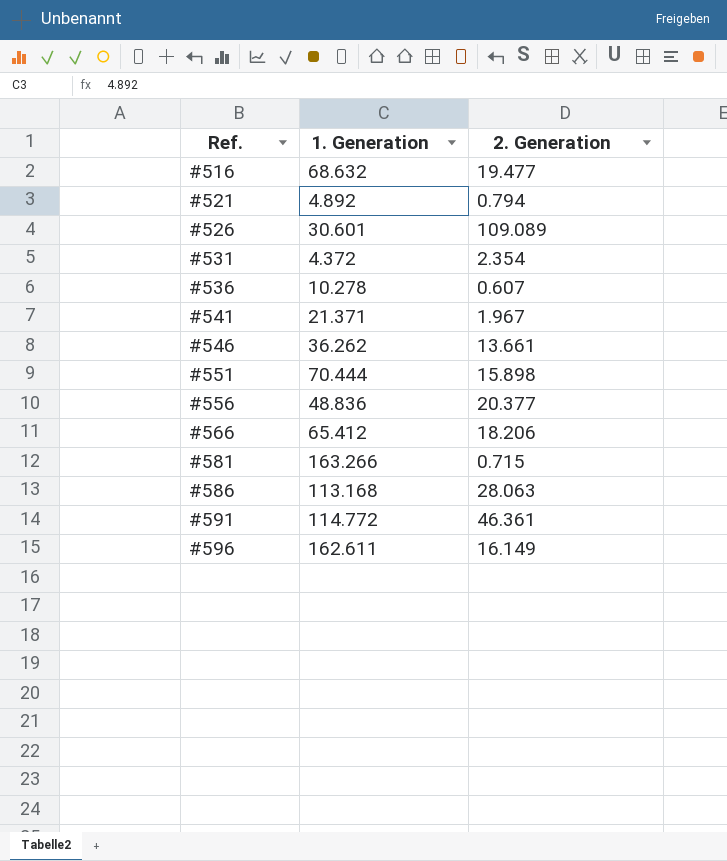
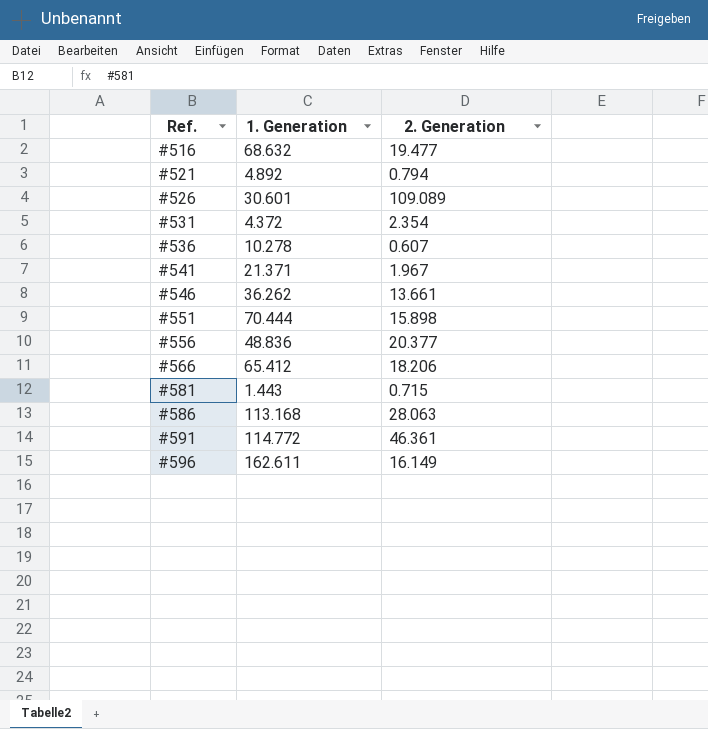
#581 | 1. Generation: 163.266 -> 1.443

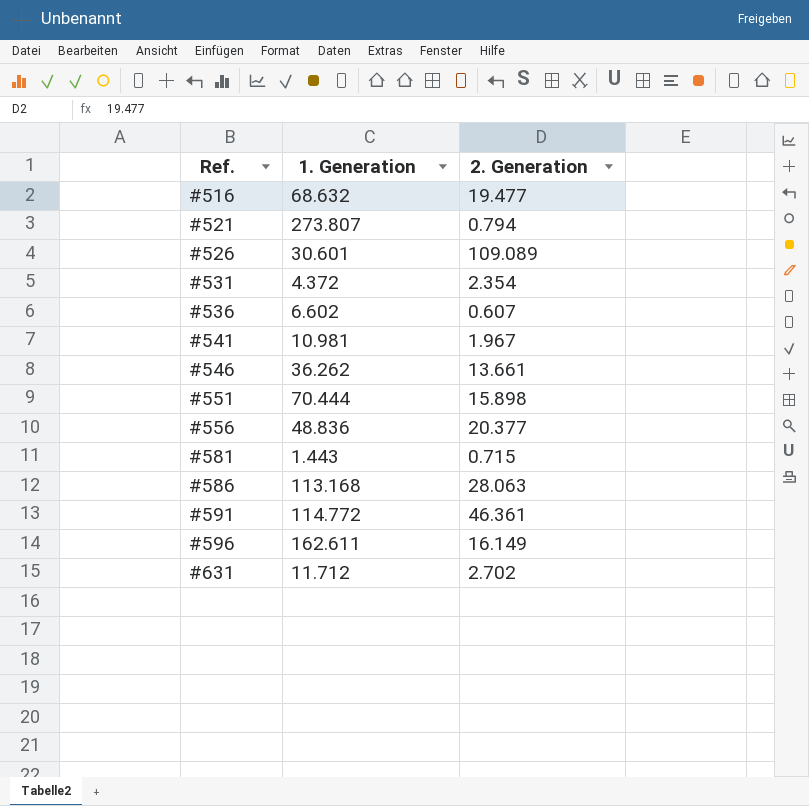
row #566: 65.412 | 18.206 -> none
#521 | 1. Generation: 4.892 -> 273.807
#536 | 1. Generation: 10.278 -> 6.602
#541 | 1. Generation: 21.371 -> 10.981
row #631: none -> 11.712 | 2.702

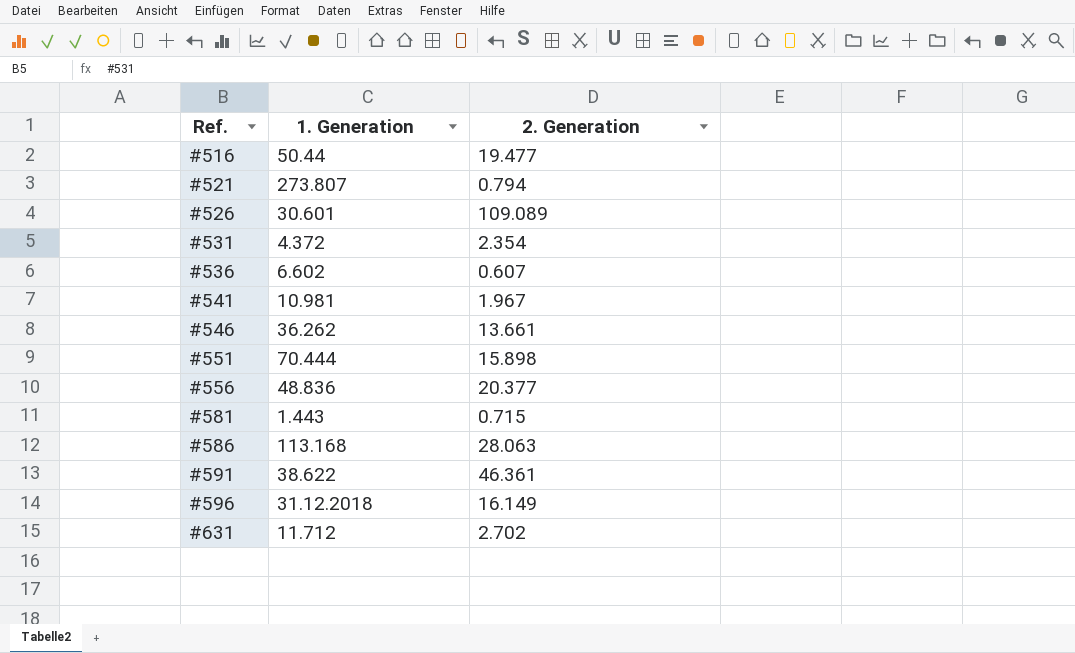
#516 | 1. Generation: 68.632 -> 50.44
#591 | 1. Generation: 114.772 -> 38.622
#596 | 1. Generation: 162.611 -> 31.12.2018

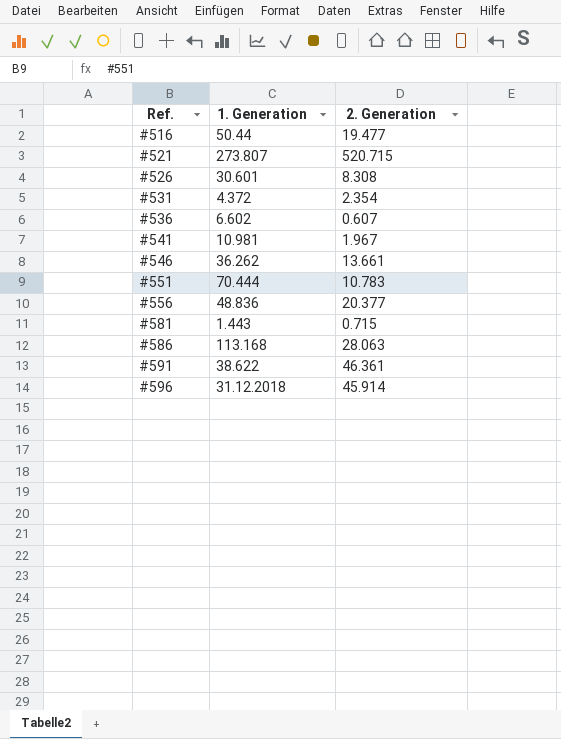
row #631: 11.712 | 2.702 -> none
#521 | 2. Generation: 0.794 -> 520.715
#526 | 2. Generation: 109.089 -> 8.308
#551 | 2. Generation: 15.898 -> 10.783
#596 | 2. Generation: 16.149 -> 45.914

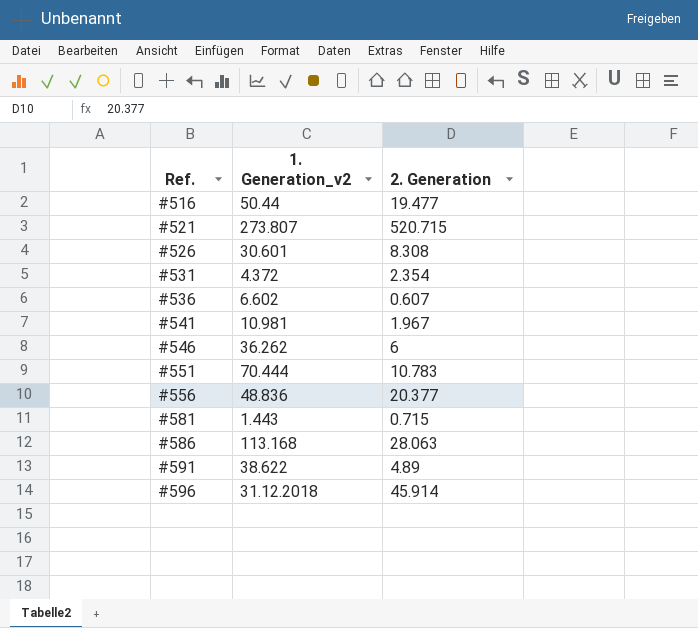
column name: 1. Generation -> 1. Generation_v2
#546 | 2. Generation: 13.661 -> 6
#591 | 2. Generation: 46.361 -> 4.89

